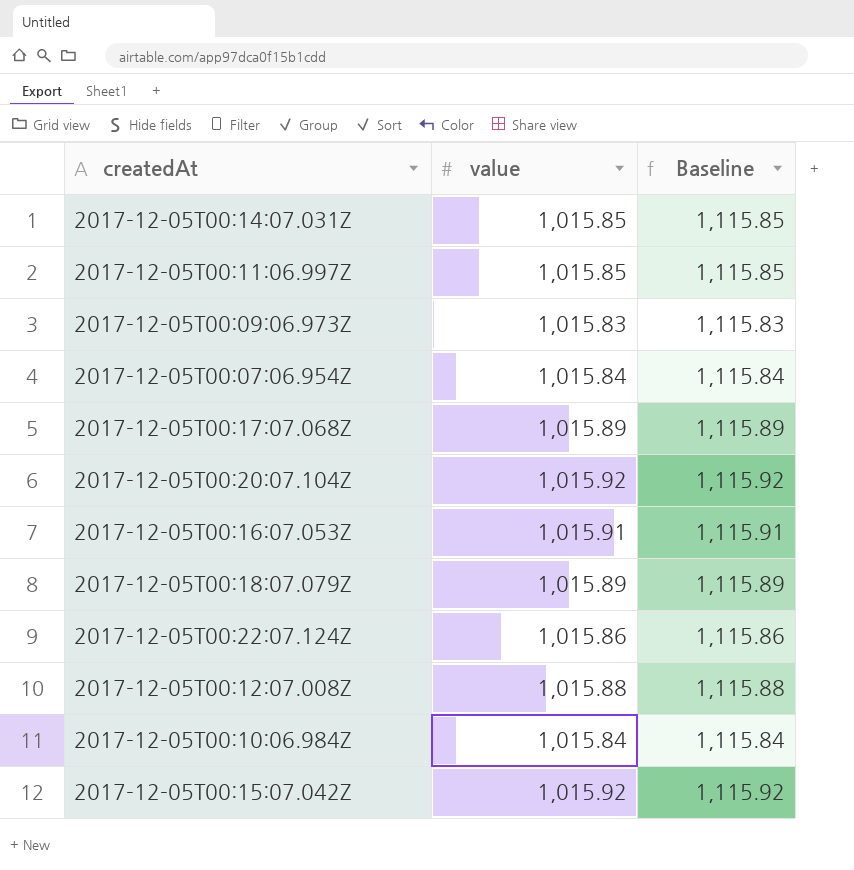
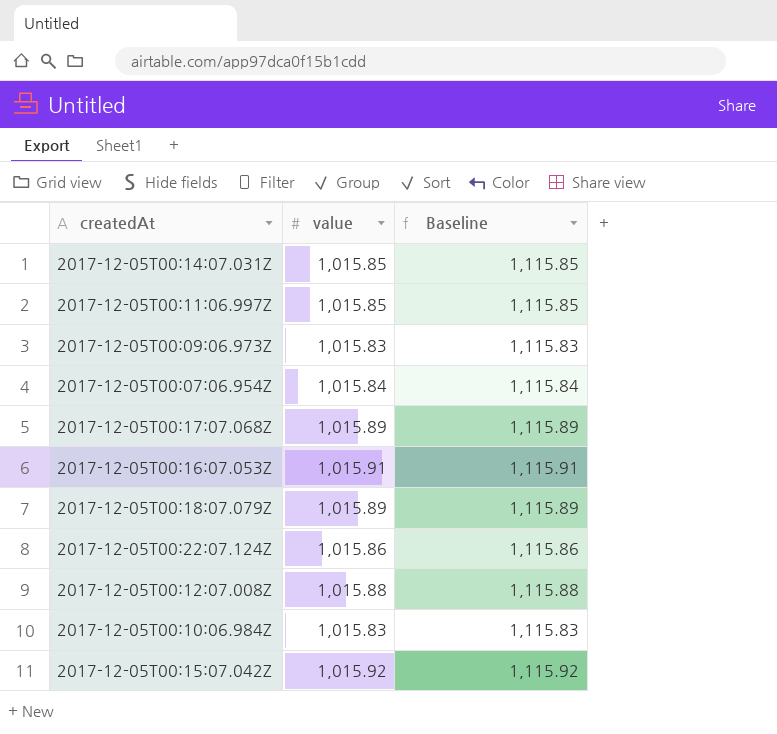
row 2017-12-05T00:20:07.104Z: 1,015.92 | 1,115.92 -> none
2017-12-05T00:10:06.984Z | value: 1,015.84 -> 1,015.83
2017-12-05T00:10:06.984Z | Baseline: 1,115.84 -> 1,115.83

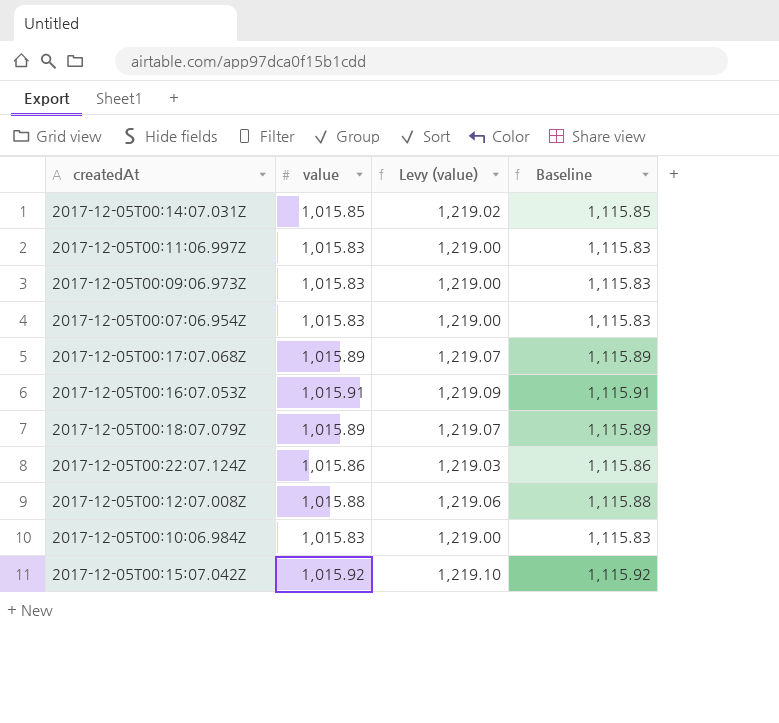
column Levy (value) | formula: none -> [value] * 1.2
2017-12-05T00:11:06.997Z | value: 1,015.85 -> 1,015.83
2017-12-05T00:11:06.997Z | Baseline: 1,115.85 -> 1,115.83
2017-12-05T00:07:06.954Z | value: 1,015.84 -> 1,015.83
2017-12-05T00:07:06.954Z | Baseline: 1,115.84 -> 1,115.83

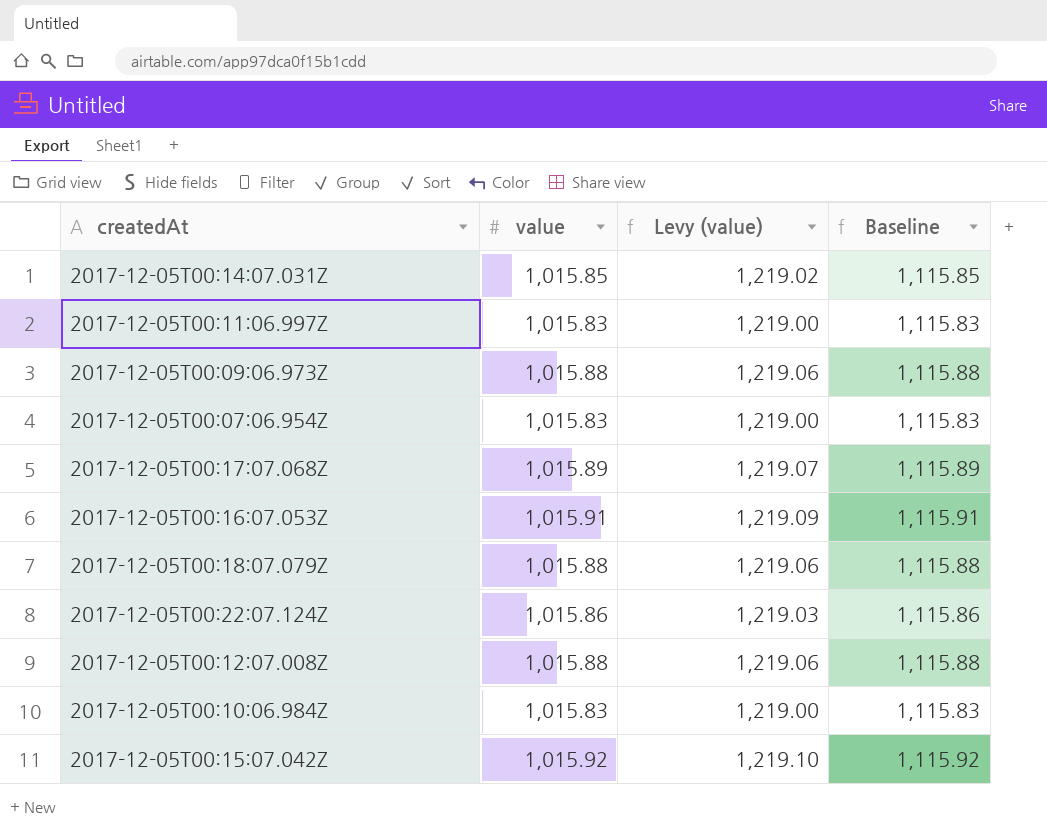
2017-12-05T00:09:06.973Z | value: 1,015.83 -> 1,015.88
2017-12-05T00:09:06.973Z | Levy (value): 1,219.00 -> 1,219.06
2017-12-05T00:09:06.973Z | Baseline: 1,115.83 -> 1,115.88
2017-12-05T00:18:07.079Z | value: 1,015.89 -> 1,015.88
2017-12-05T00:18:07.079Z | Levy (value): 1,219.07 -> 1,219.06
2017-12-05T00:18:07.079Z | Baseline: 1,115.89 -> 1,115.88

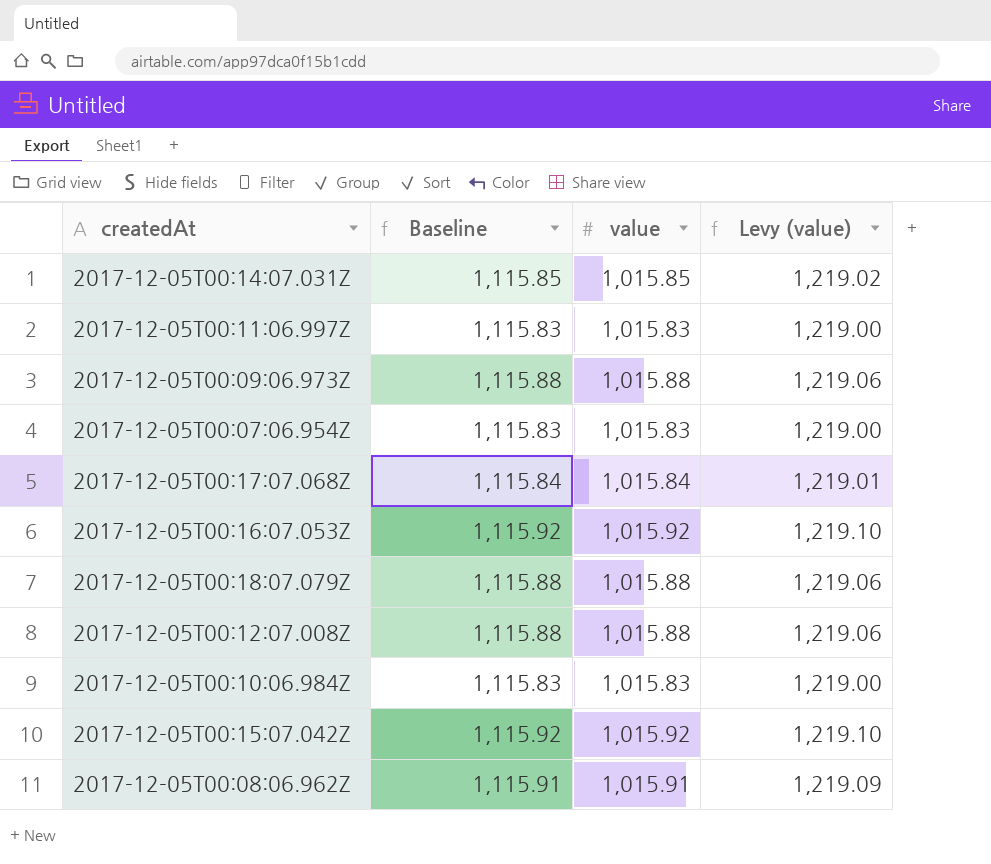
column Baseline | position: 4 -> 2
row 2017-12-05T00:22:07.124Z: 1,015.86 | 1,219.03 | 1,115.86 -> none
2017-12-05T00:17:07.068Z | Baseline: 1,115.89 -> 1,115.84
2017-12-05T00:17:07.068Z | value: 1,015.89 -> 1,015.84
2017-12-05T00:17:07.068Z | Levy (value): 1,219.07 -> 1,219.01
2017-12-05T00:16:07.053Z | Baseline: 1,115.91 -> 1,115.92
2017-12-05T00:16:07.053Z | value: 1,015.91 -> 1,015.92
2017-12-05T00:16:07.053Z | Levy (value): 1,219.09 -> 1,219.10
row 2017-12-05T00:08:06.962Z: none -> 1,115.91 | 1,015.91 | 1,219.09

